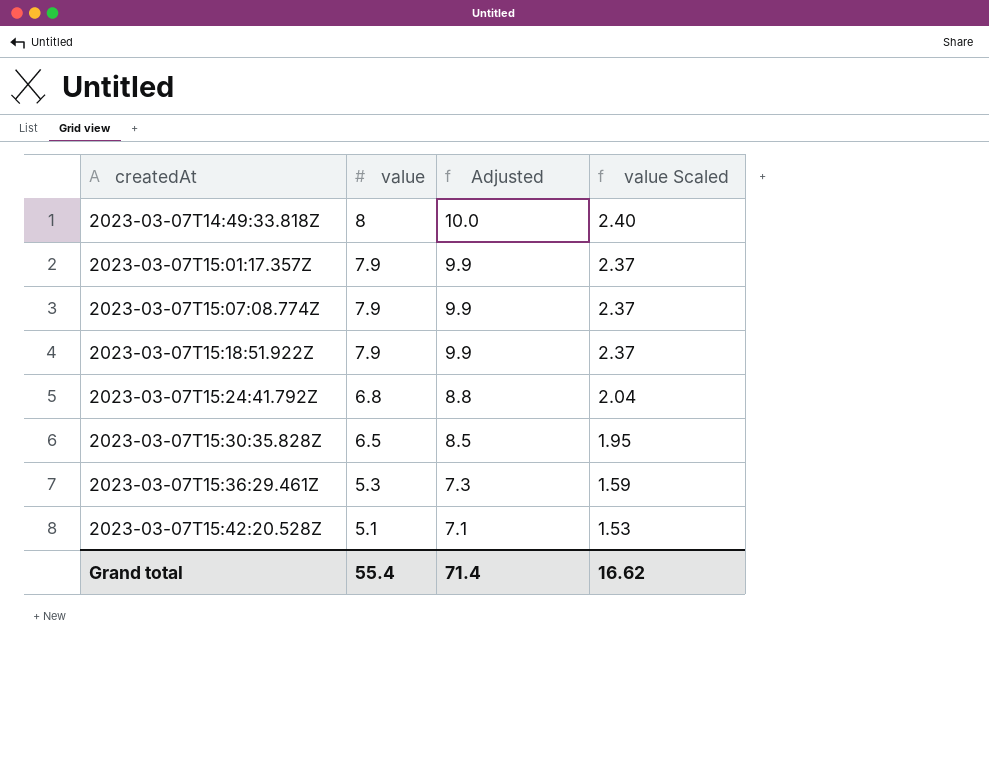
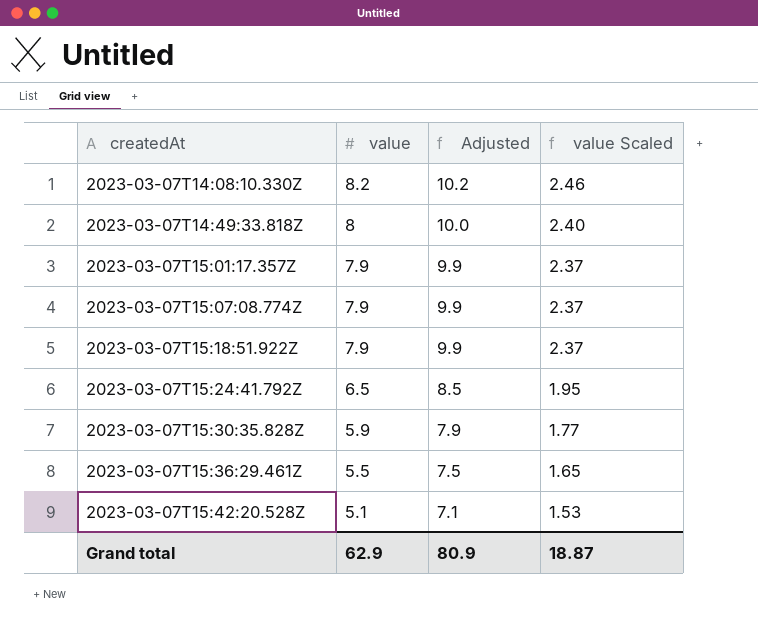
row 2023-03-07T14:08:10.330Z: none -> 8.2 | 10.2 | 2.46
2023-03-07T15:24:41.792Z | value: 6.8 -> 6.5
2023-03-07T15:24:41.792Z | Adjusted: 8.8 -> 8.5
2023-03-07T15:24:41.792Z | value Scaled: 2.04 -> 1.95
2023-03-07T15:30:35.828Z | value: 6.5 -> 5.9
2023-03-07T15:30:35.828Z | Adjusted: 8.5 -> 7.9
2023-03-07T15:30:35.828Z | value Scaled: 1.95 -> 1.77
2023-03-07T15:36:29.461Z | value: 5.3 -> 5.5
2023-03-07T15:36:29.461Z | Adjusted: 7.3 -> 7.5
2023-03-07T15:36:29.461Z | value Scaled: 1.59 -> 1.65
Grand total | value: 55.4 -> 62.9
Grand total | Adjusted: 71.4 -> 80.9
Grand total | value Scaled: 16.62 -> 18.87

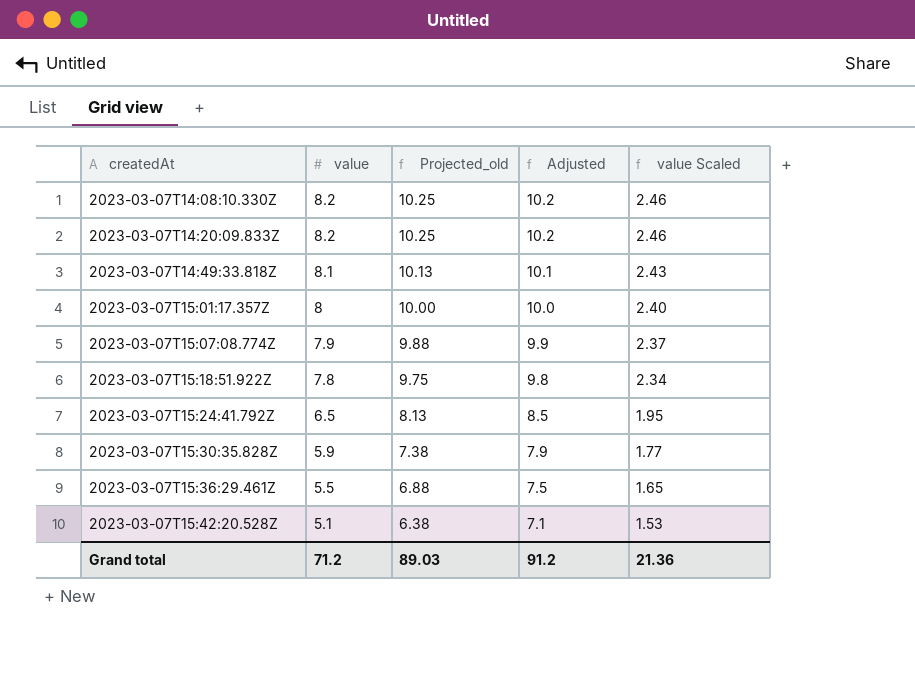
column Projected_old | formula: none -> [value] * 1.25
row 2023-03-07T14:20:09.833Z: none -> 8.2 | 10.25 | 10.2 | 2.46
2023-03-07T14:49:33.818Z | value: 8 -> 8.1
2023-03-07T14:49:33.818Z | Adjusted: 10.0 -> 10.1
2023-03-07T14:49:33.818Z | value Scaled: 2.40 -> 2.43
2023-03-07T15:01:17.357Z | value: 7.9 -> 8
2023-03-07T15:01:17.357Z | Adjusted: 9.9 -> 10.0
2023-03-07T15:01:17.357Z | value Scaled: 2.37 -> 2.40
2023-03-07T15:18:51.922Z | value: 7.9 -> 7.8
2023-03-07T15:18:51.922Z | Adjusted: 9.9 -> 9.8
2023-03-07T15:18:51.922Z | value Scaled: 2.37 -> 2.34
Grand total | value: 62.9 -> 71.2
Grand total | Adjusted: 80.9 -> 91.2
Grand total | value Scaled: 18.87 -> 21.36

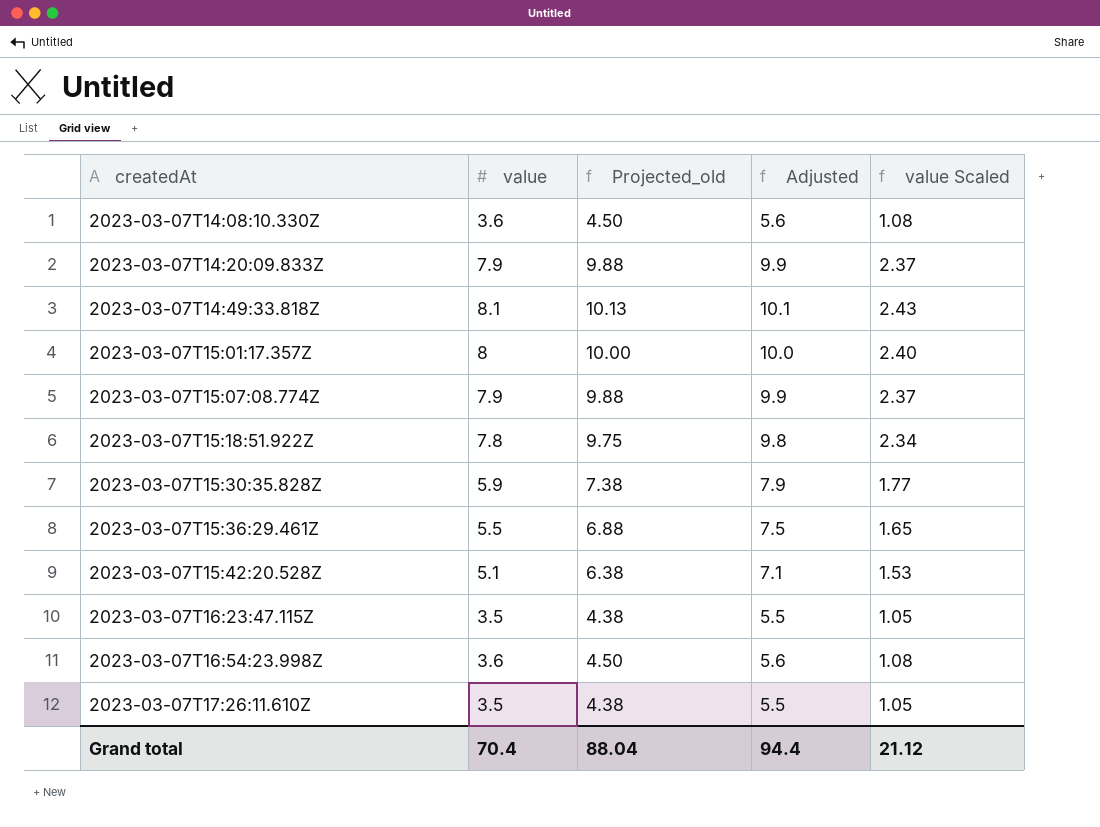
row 2023-03-07T15:24:41.792Z: 6.5 | 8.13 | 8.5 | 1.95 -> none
2023-03-07T14:08:10.330Z | value: 8.2 -> 3.6
2023-03-07T14:08:10.330Z | Projected_old: 10.25 -> 4.50
2023-03-07T14:08:10.330Z | Adjusted: 10.2 -> 5.6
2023-03-07T14:08:10.330Z | value Scaled: 2.46 -> 1.08
2023-03-07T14:20:09.833Z | value: 8.2 -> 7.9
2023-03-07T14:20:09.833Z | Projected_old: 10.25 -> 9.88
2023-03-07T14:20:09.833Z | Adjusted: 10.2 -> 9.9
2023-03-07T14:20:09.833Z | value Scaled: 2.46 -> 2.37
row 2023-03-07T16:23:47.115Z: none -> 3.5 | 4.38 | 5.5 | 1.05
row 2023-03-07T16:54:23.998Z: none -> 3.6 | 4.50 | 5.6 | 1.08
row 2023-03-07T17:26:11.610Z: none -> 3.5 | 4.38 | 5.5 | 1.05
Grand total | value: 71.2 -> 70.4
Grand total | Projected_old: 89.03 -> 88.04
Grand total | Adjusted: 91.2 -> 94.4
Grand total | value Scaled: 21.36 -> 21.12

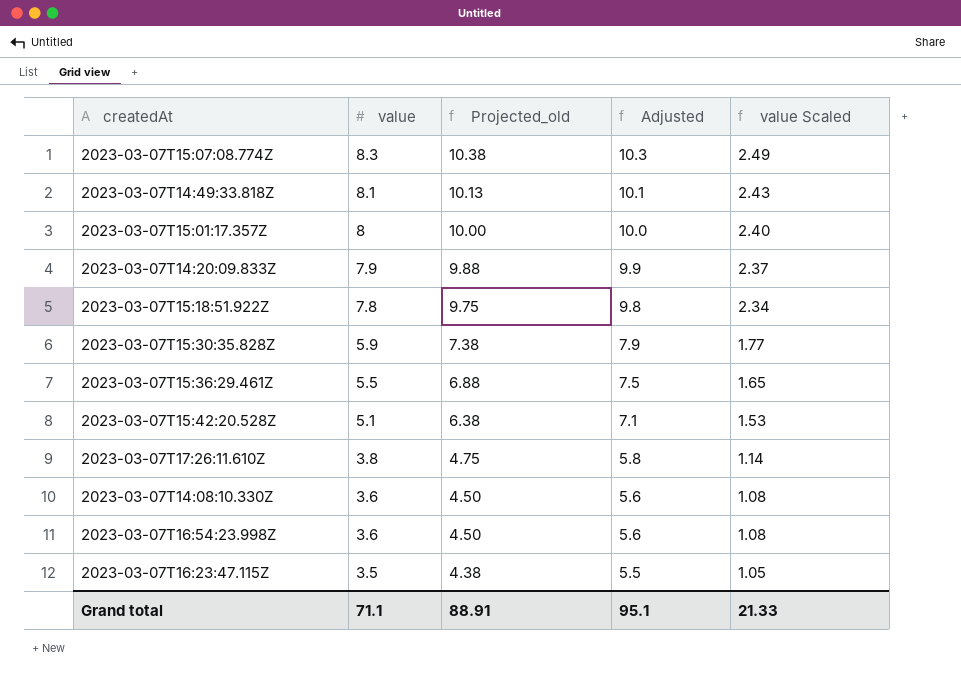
row order: createdAt ascending -> value descending
2023-03-07T15:07:08.774Z | value: 7.9 -> 8.3
2023-03-07T15:07:08.774Z | Projected_old: 9.88 -> 10.38
2023-03-07T15:07:08.774Z | Adjusted: 9.9 -> 10.3
2023-03-07T15:07:08.774Z | value Scaled: 2.37 -> 2.49
2023-03-07T17:26:11.610Z | value: 3.5 -> 3.8
2023-03-07T17:26:11.610Z | Projected_old: 4.38 -> 4.75
2023-03-07T17:26:11.610Z | Adjusted: 5.5 -> 5.8
2023-03-07T17:26:11.610Z | value Scaled: 1.05 -> 1.14
Grand total | value: 70.4 -> 71.1
Grand total | Projected_old: 88.04 -> 88.91
Grand total | Adjusted: 94.4 -> 95.1
Grand total | value Scaled: 21.12 -> 21.33

